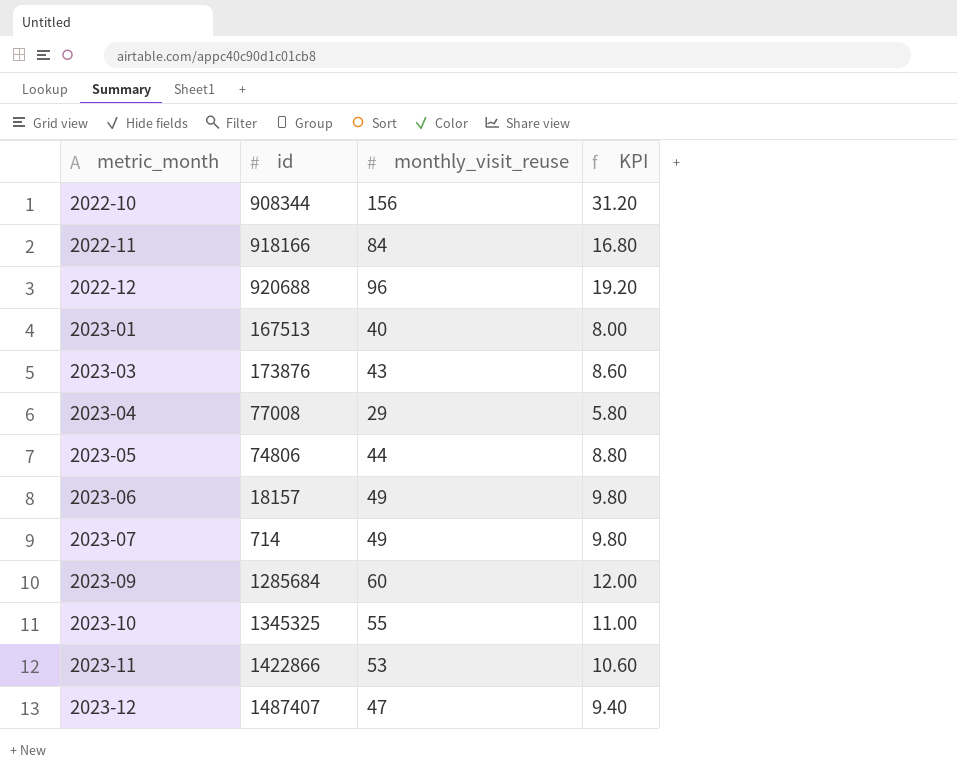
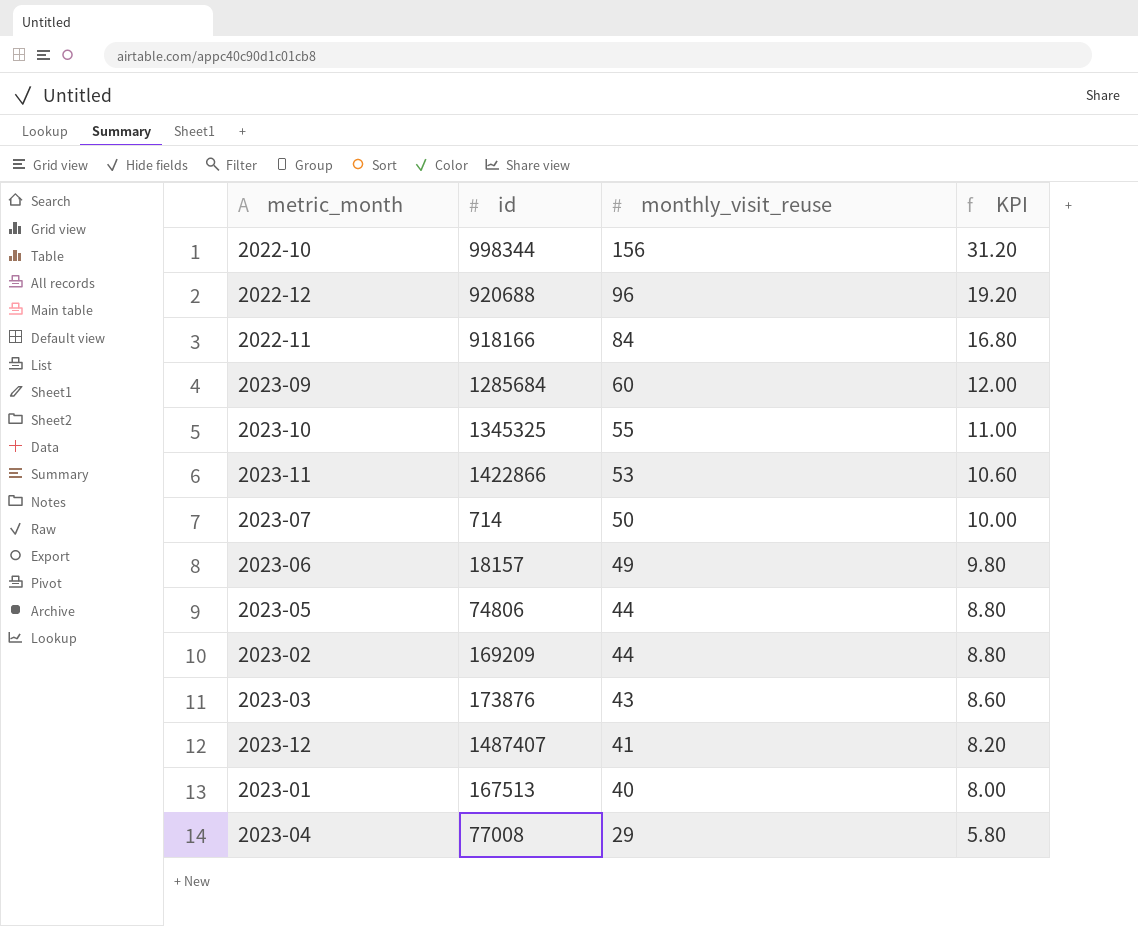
row order: metric_month ascending -> monthly_visit_reuse descending
2022-10 | id: 908344 -> 998344
2023-07 | monthly_visit_reuse: 49 -> 50
2023-07 | KPI: 9.80 -> 10.00
row 2023-02: none -> 169209 | 44 | 8.80
2023-12 | monthly_visit_reuse: 47 -> 41
2023-12 | KPI: 9.40 -> 8.20

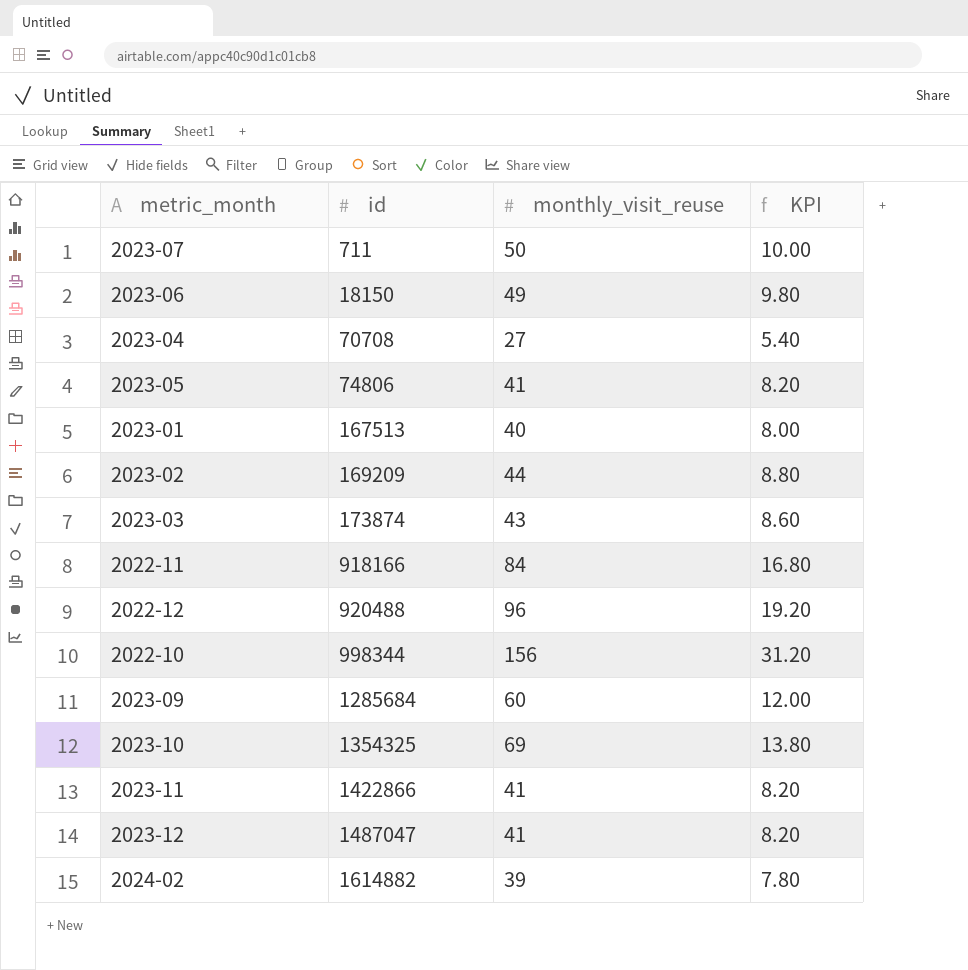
row order: monthly_visit_reuse descending -> id ascending
2023-07 | id: 714 -> 711
2023-06 | id: 18157 -> 18150
2023-04 | id: 77008 -> 70708
2023-04 | monthly_visit_reuse: 29 -> 27
2023-04 | KPI: 5.80 -> 5.40
2023-05 | monthly_visit_reuse: 44 -> 41
2023-05 | KPI: 8.80 -> 8.20
2023-03 | id: 173876 -> 173874
2022-12 | id: 920688 -> 920488
2023-10 | id: 1345325 -> 1354325
2023-10 | monthly_visit_reuse: 55 -> 69
2023-10 | KPI: 11.00 -> 13.80
2023-11 | monthly_visit_reuse: 53 -> 41
2023-11 | KPI: 10.60 -> 8.20
2023-12 | id: 1487407 -> 1487047
row 2024-02: none -> 1614882 | 39 | 7.80

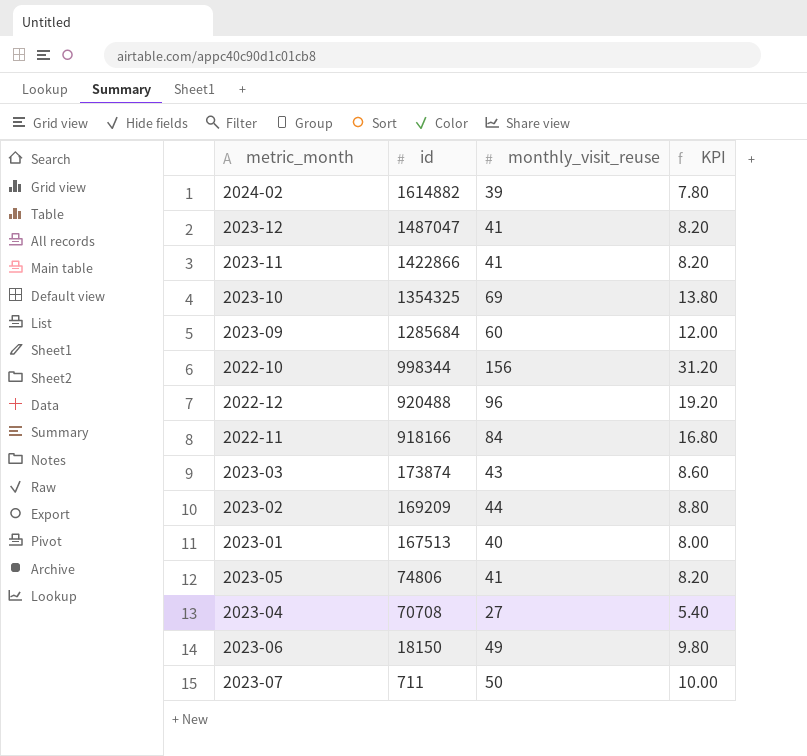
row order: id ascending -> id descending

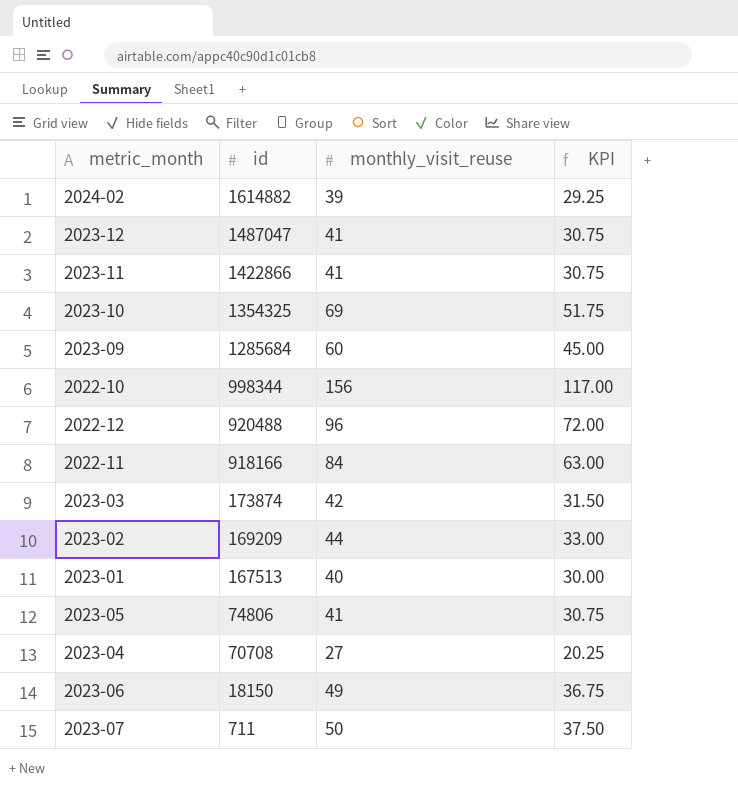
column KPI | formula: [monthly_visit_reuse] * 0.2 -> [monthly_visit_reuse] * 0.75
2023-03 | monthly_visit_reuse: 43 -> 42

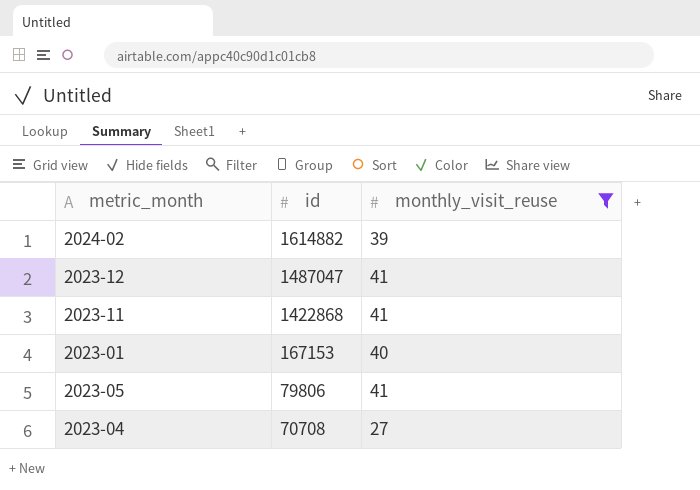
filter: none -> monthly_visit_reuse <= 41
column KPI | formula: [monthly_visit_reuse] * 0.75 -> none
2023-11 | id: 1422866 -> 1422868
2023-01 | id: 167513 -> 167153
2023-05 | id: 74806 -> 79806

